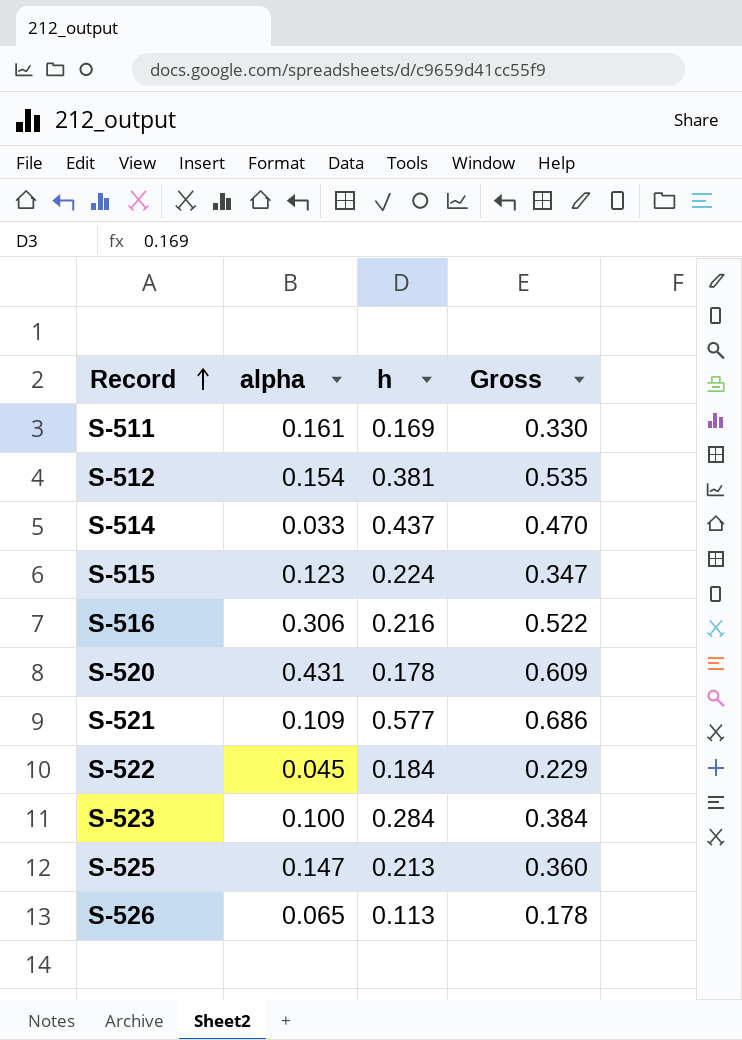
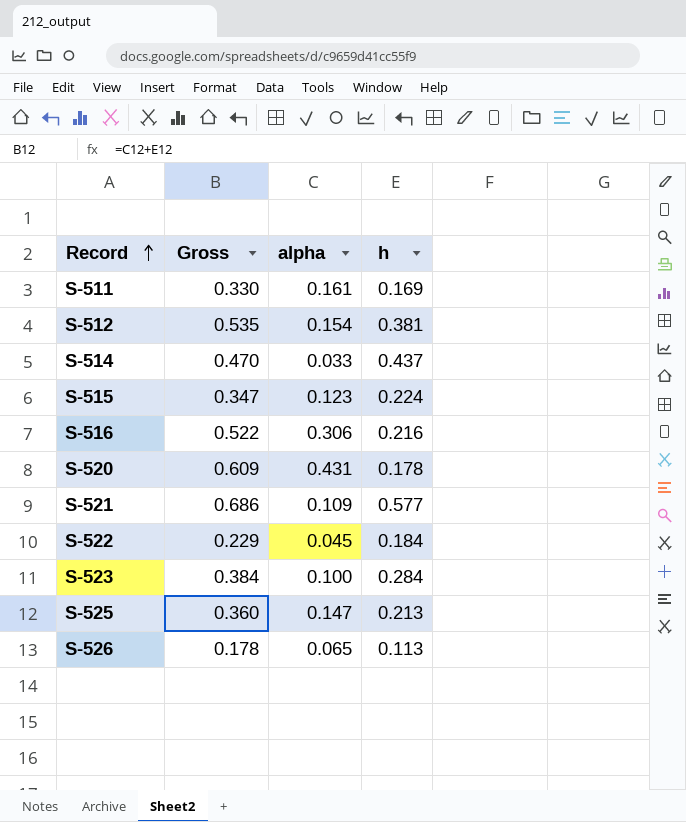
column Gross | position: 4 -> 2

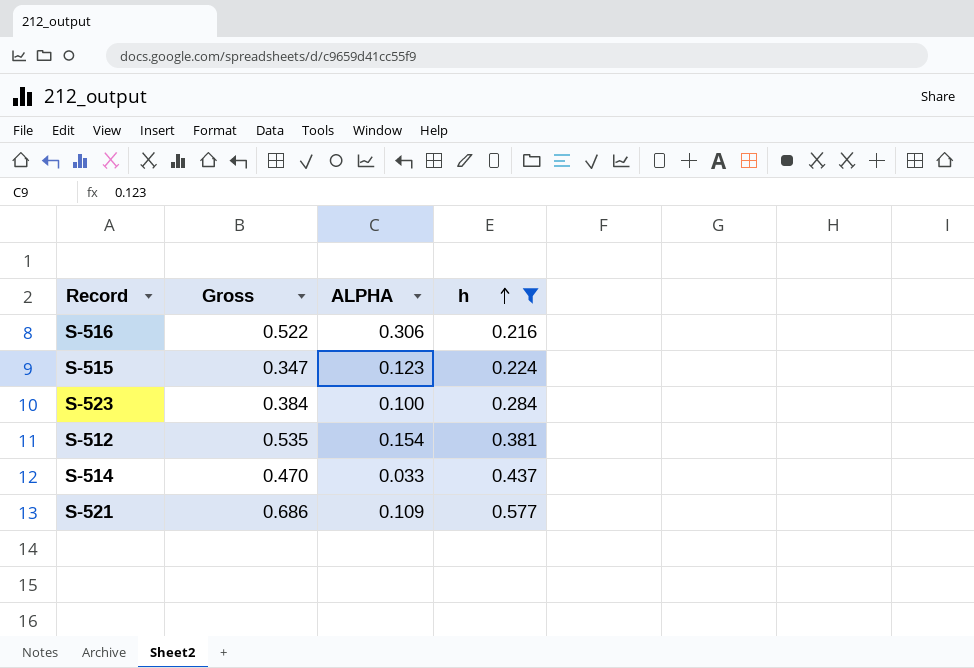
filter: none -> h >= 0.216
row order: Record ascending -> h ascending
column name: alpha -> ALPHA

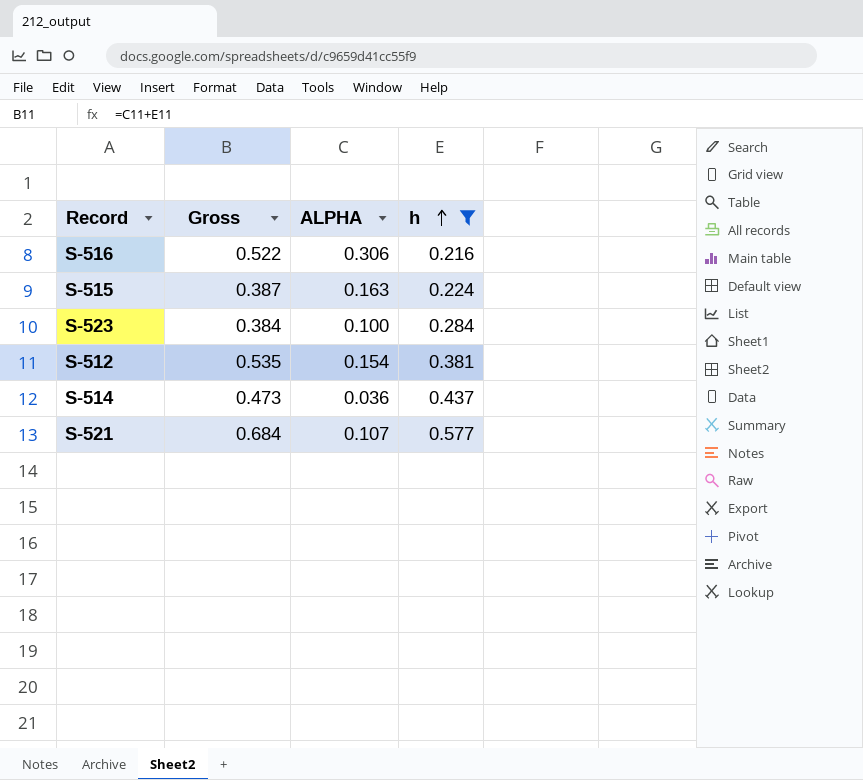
S-515 | Gross: 0.347 -> 0.387
S-515 | ALPHA: 0.123 -> 0.163
S-514 | Gross: 0.470 -> 0.473
S-514 | ALPHA: 0.033 -> 0.036
S-521 | Gross: 0.686 -> 0.684
S-521 | ALPHA: 0.109 -> 0.107

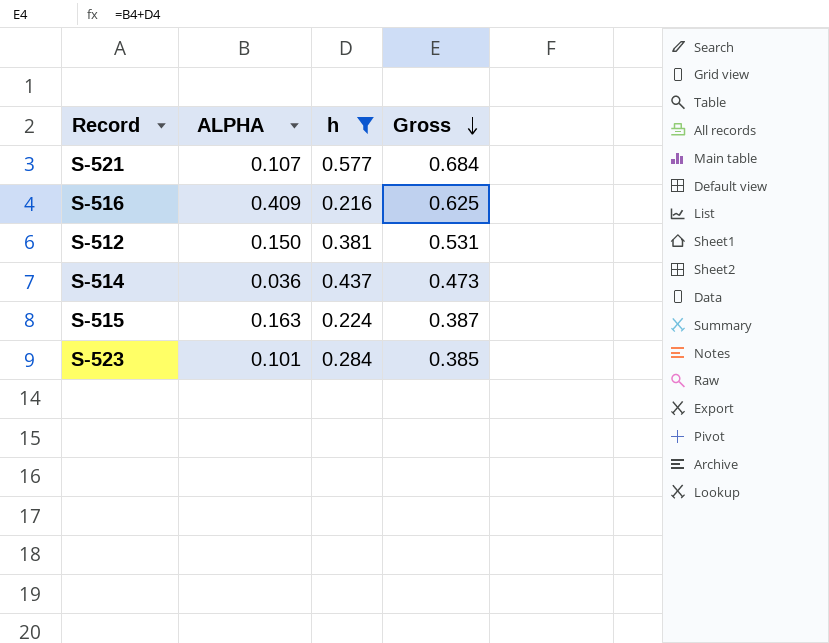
row order: h ascending -> Gross descending
column Gross | position: 2 -> 4
S-516 | ALPHA: 0.306 -> 0.409
S-516 | Gross: 0.522 -> 0.625
S-512 | ALPHA: 0.154 -> 0.150
S-512 | Gross: 0.535 -> 0.531
S-523 | ALPHA: 0.100 -> 0.101
S-523 | Gross: 0.384 -> 0.385

